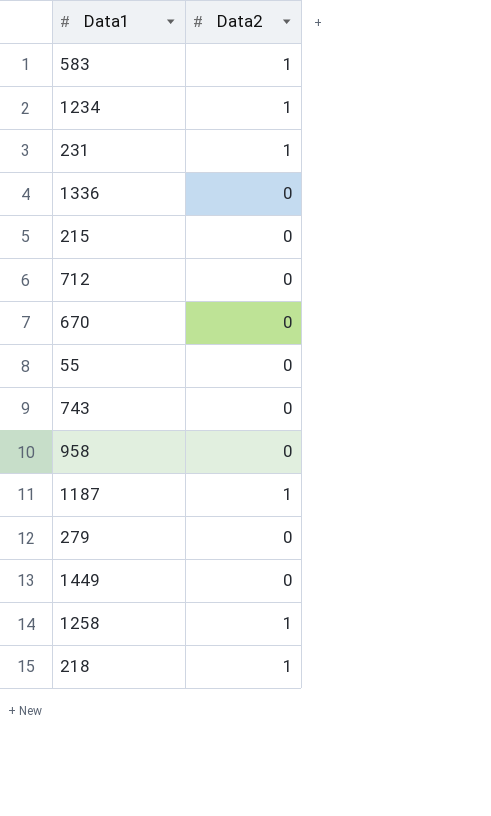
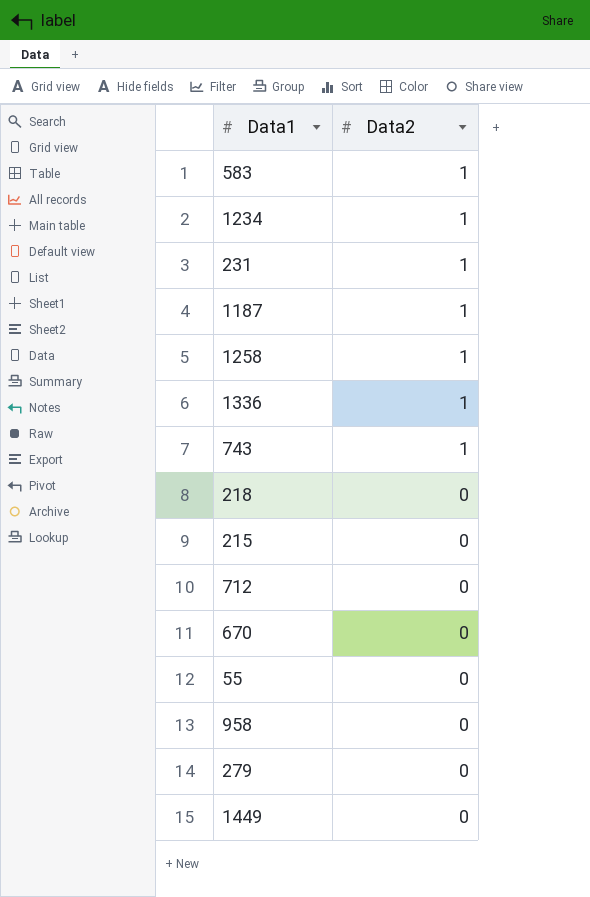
row order: none -> Data2 descending
1336 | Data2: 0 -> 1
743 | Data2: 0 -> 1
218 | Data2: 1 -> 0

